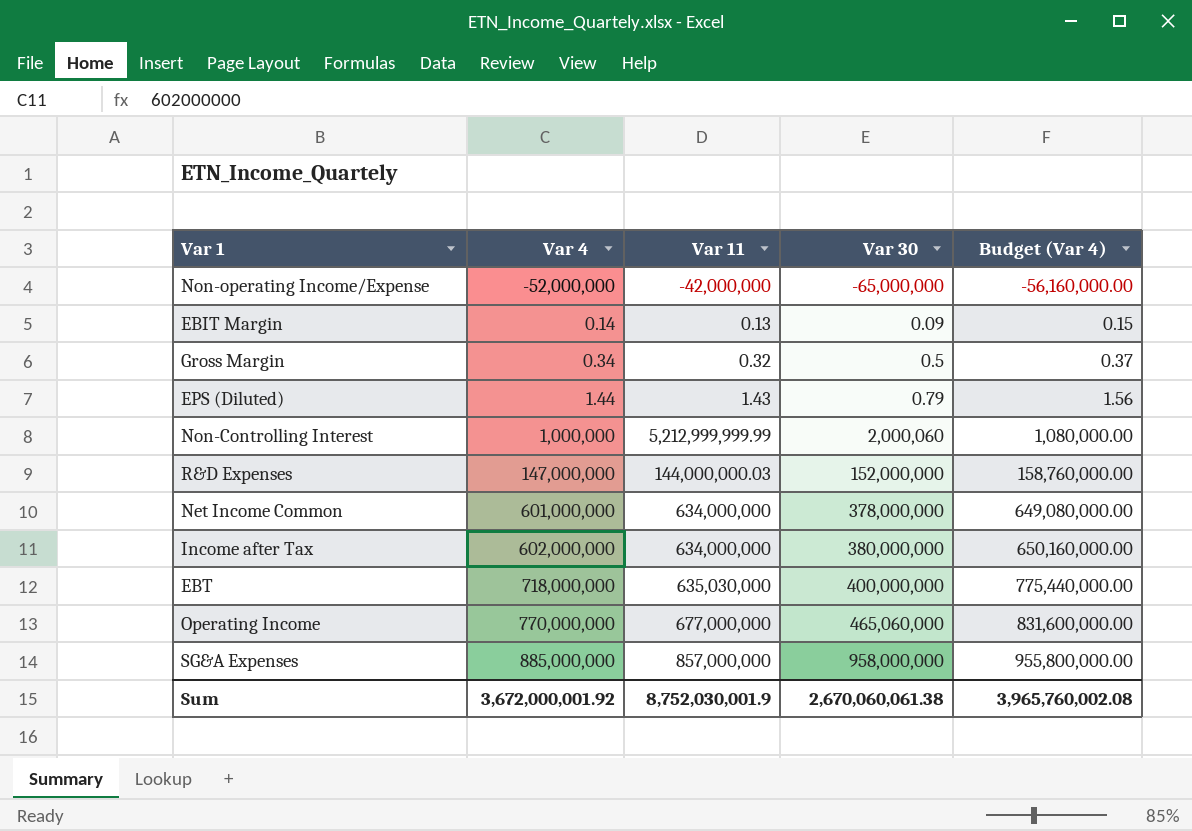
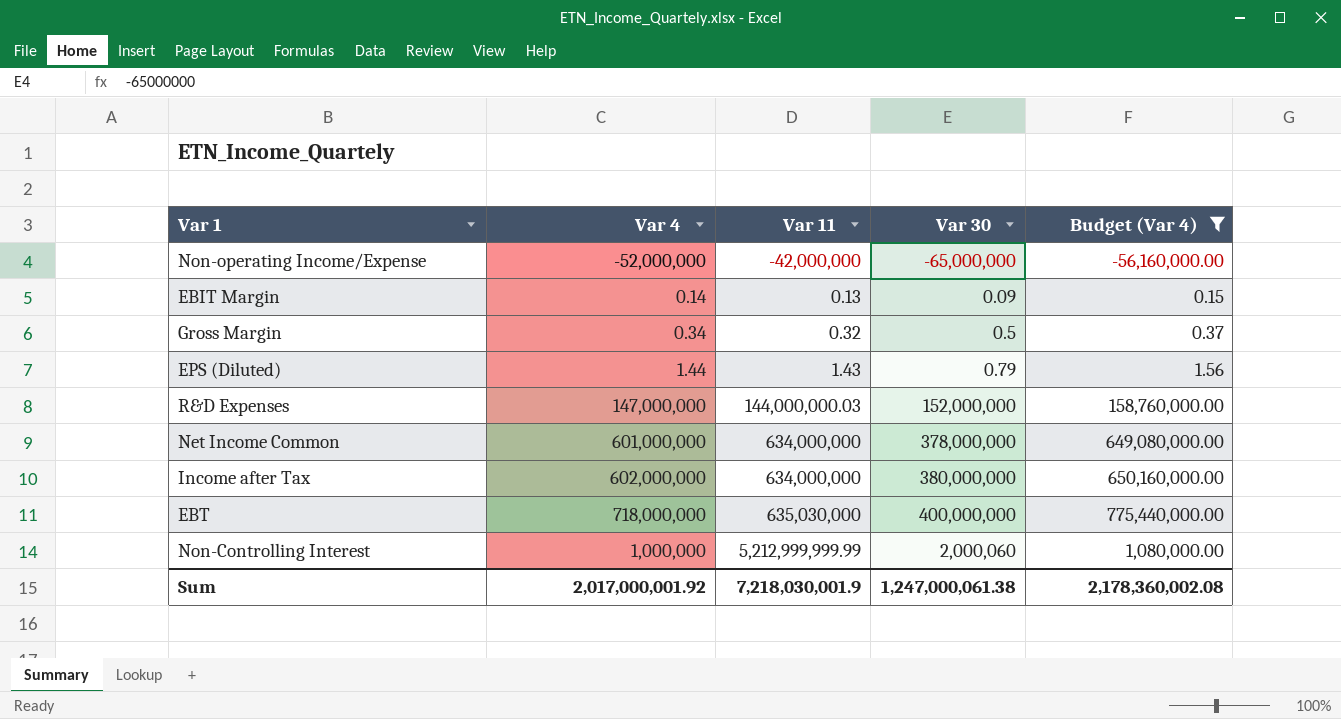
filter: none -> Budget (Var 4) <= 775,440,000.00
row order: Var 4 ascending -> Var 11 ascending
Sum | Var 4: 3,672,000,001.92 -> 2,017,000,001.92
Sum | Var 11: 8,752,030,001.9 -> 7,218,030,001.9
Sum | Var 30: 2,670,060,061.38 -> 1,247,000,061.38
Sum | Budget (Var 4): 3,965,760,002.08 -> 2,178,360,002.08

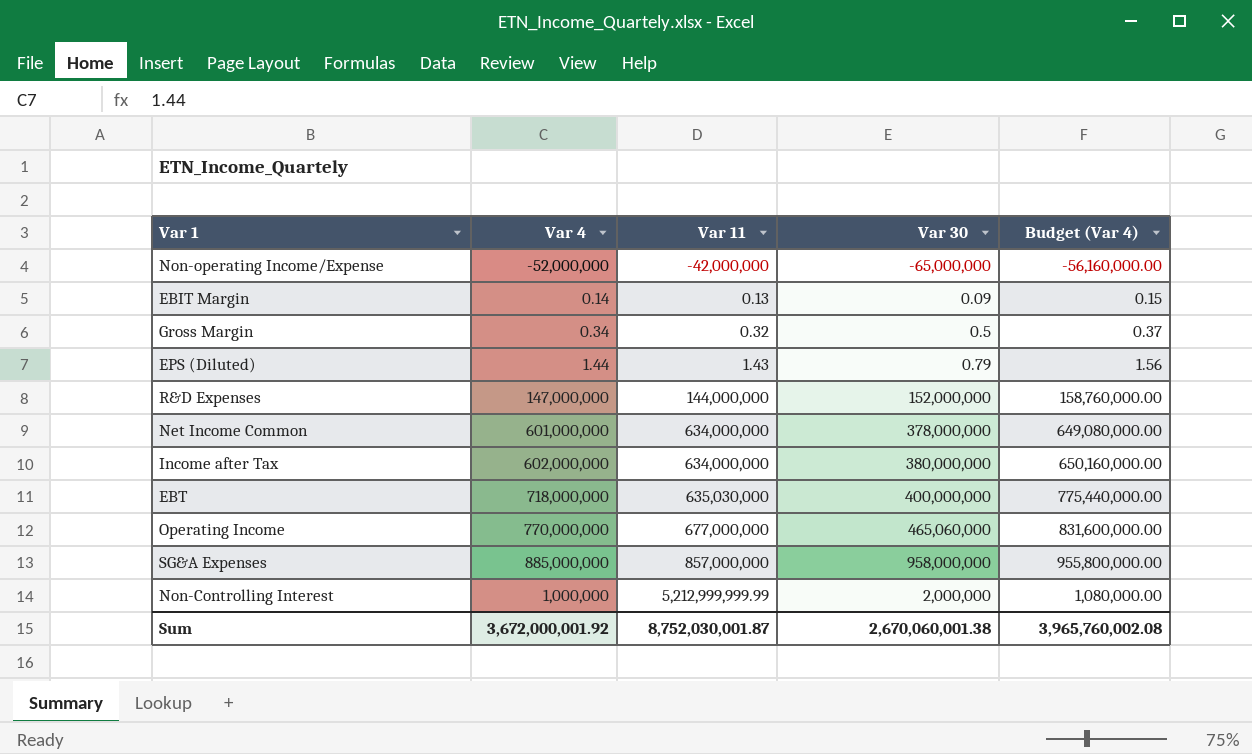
filter: Budget (Var 4) <= 775,440,000.00 -> none
R&D Expenses | Var 11: 144,000,000.03 -> 144,000,000
Non-Controlling Interest | Var 30: 2,000,060 -> 2,000,000
Sum | Var 4: 2,017,000,001.92 -> 3,672,000,001.92
Sum | Var 11: 7,218,030,001.9 -> 8,752,030,001.87
Sum | Var 30: 1,247,000,061.38 -> 2,670,060,001.38
Sum | Budget (Var 4): 2,178,360,002.08 -> 3,965,760,002.08

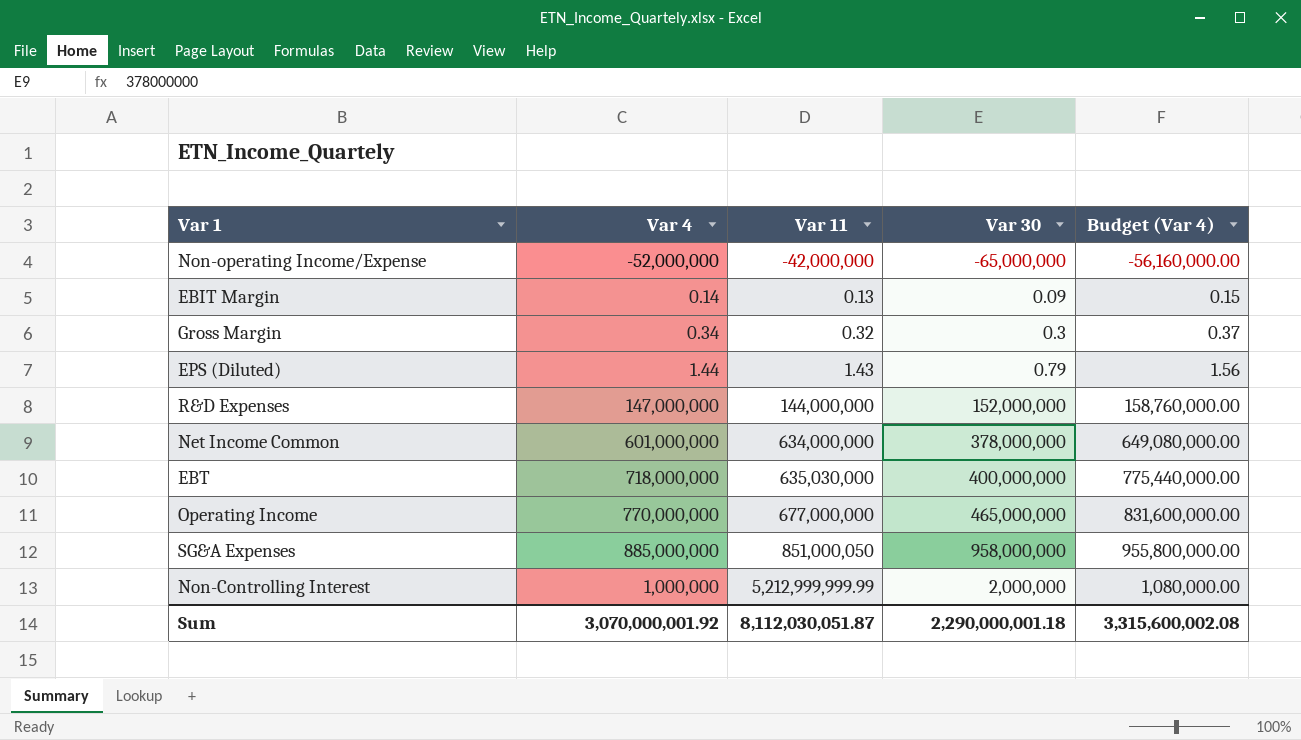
row Income after Tax: 602,000,000 | 634,000,000 | 380,000,000 | 650,160,000.00 -> none
Gross Margin | Var 30: 0.5 -> 0.3
Operating Income | Var 30: 465,060,000 -> 465,000,000
SG&A Expenses | Var 11: 857,000,000 -> 851,000,050
Sum | Var 4: 3,672,000,001.92 -> 3,070,000,001.92
Sum | Var 11: 8,752,030,001.87 -> 8,112,030,051.87
Sum | Var 30: 2,670,060,001.38 -> 2,290,000,001.18
Sum | Budget (Var 4): 3,965,760,002.08 -> 3,315,600,002.08

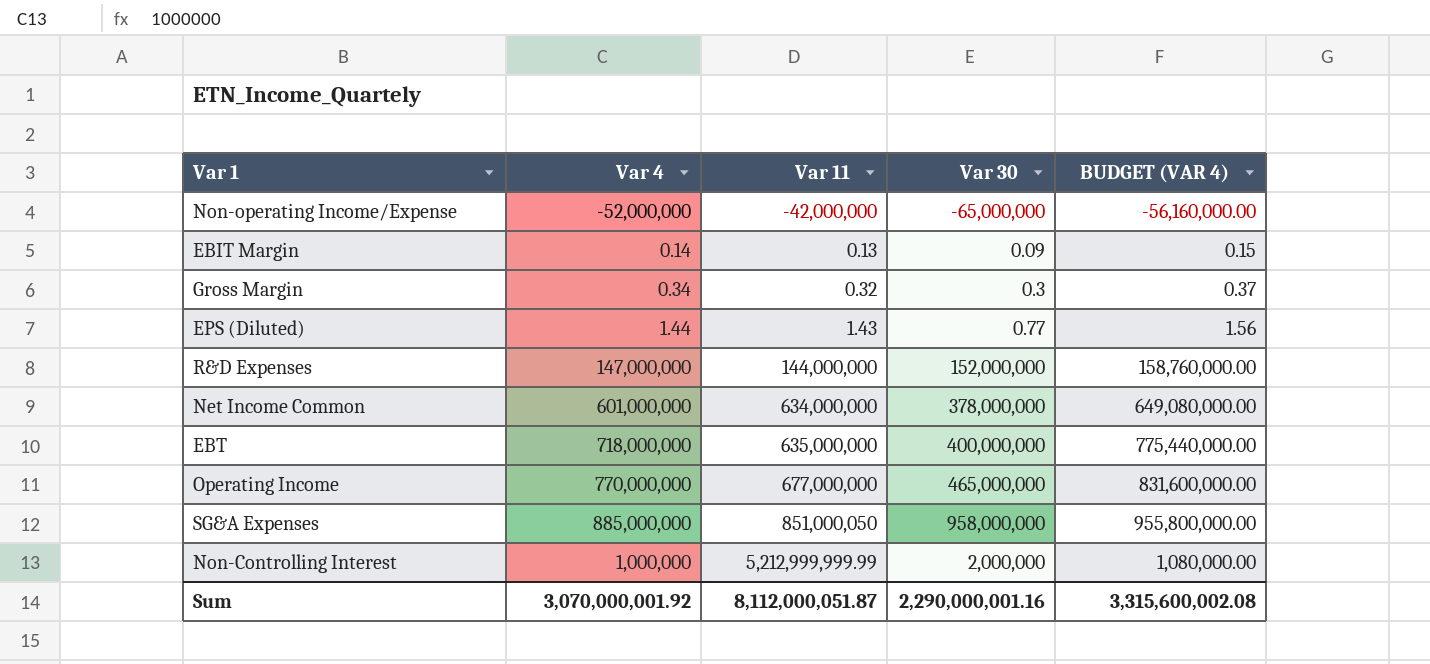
column name: Budget (Var 4) -> BUDGET (VAR 4)
EPS (Diluted) | Var 30: 0.79 -> 0.77
EBT | Var 11: 635,030,000 -> 635,000,000
Sum | Var 11: 8,112,030,051.87 -> 8,112,000,051.87
Sum | Var 30: 2,290,000,001.18 -> 2,290,000,001.16

